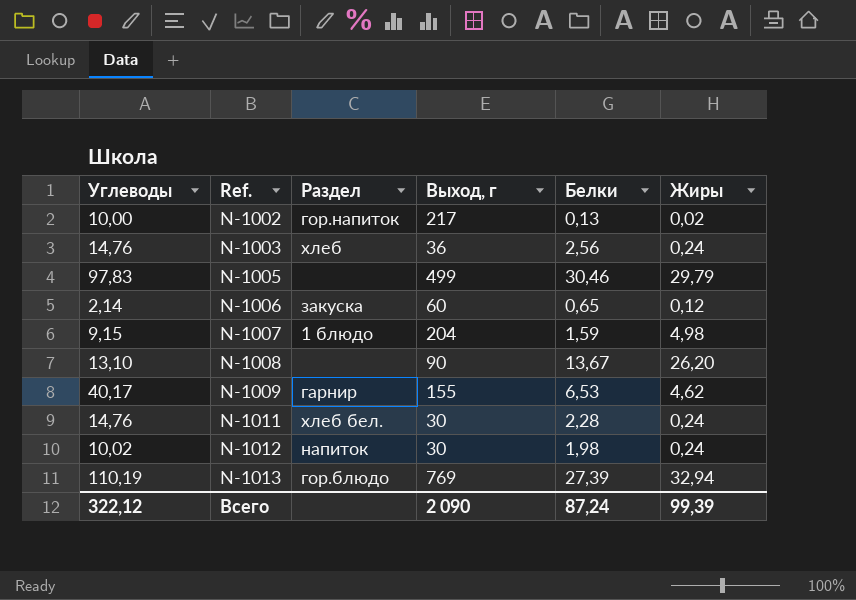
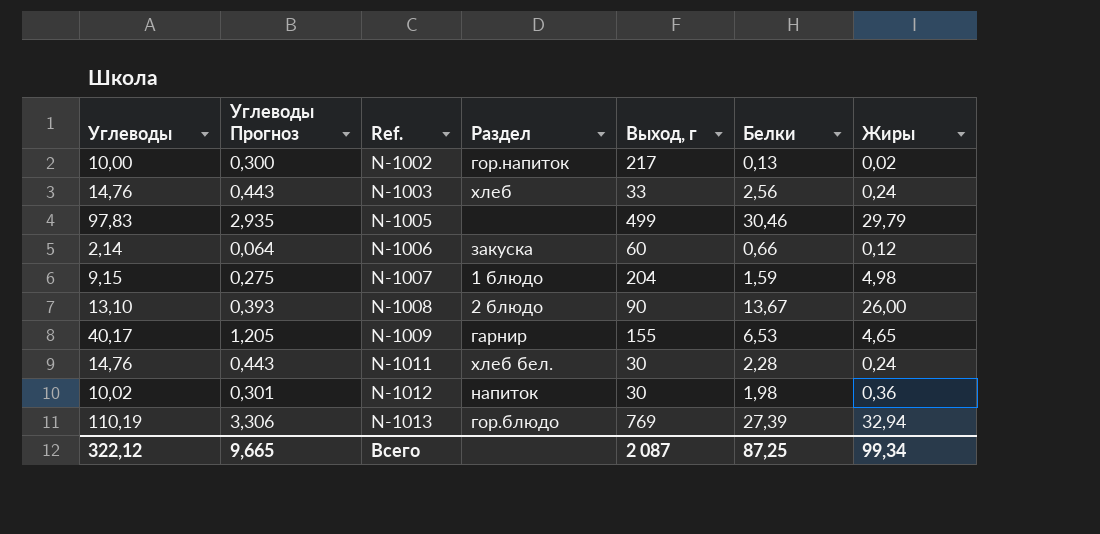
column Углеводы Прогноз | formula: none -> [Углеводы] * 0,03
N-1003 | Выход, г: 36 -> 33
N-1006 | Белки: 0,65 -> 0,66
N-1008 | Раздел: none -> 2 блюдо
N-1008 | Жиры: 26,20 -> 26,00
N-1009 | Жиры: 4,62 -> 4,65
N-1012 | Жиры: 0,24 -> 0,36
Всего | Выход, г: 2 090 -> 2 087
Всего | Белки: 87,24 -> 87,25
Всего | Жиры: 99,39 -> 99,34

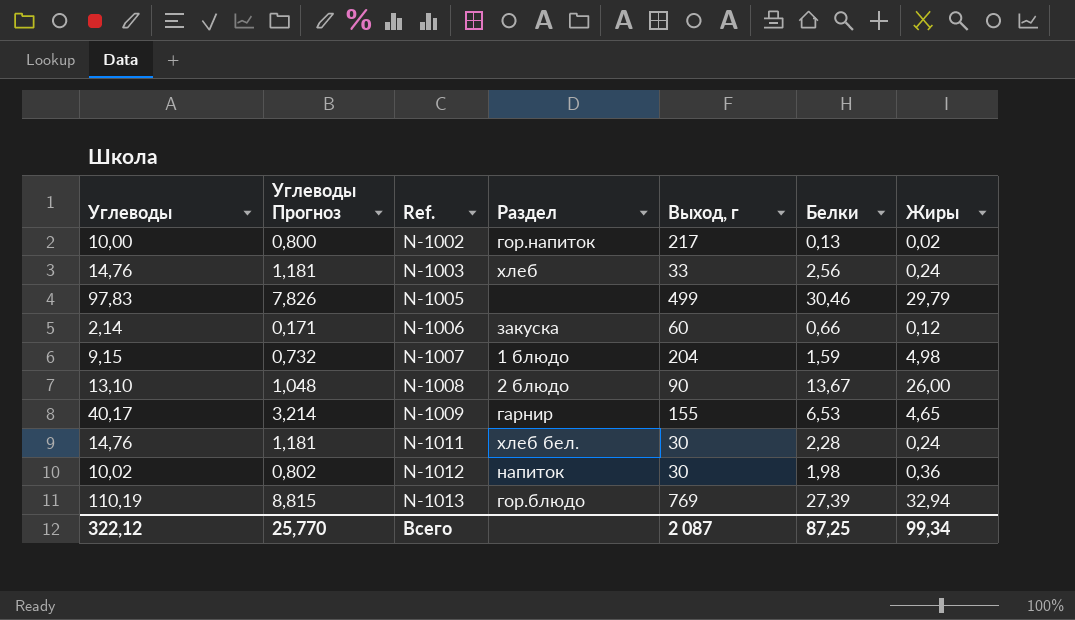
column Углеводы Прогноз | formula: [Углеводы] * 0,03 -> [Углеводы] * 0,08
Всего | Углеводы Прогноз: 9,665 -> 25,770

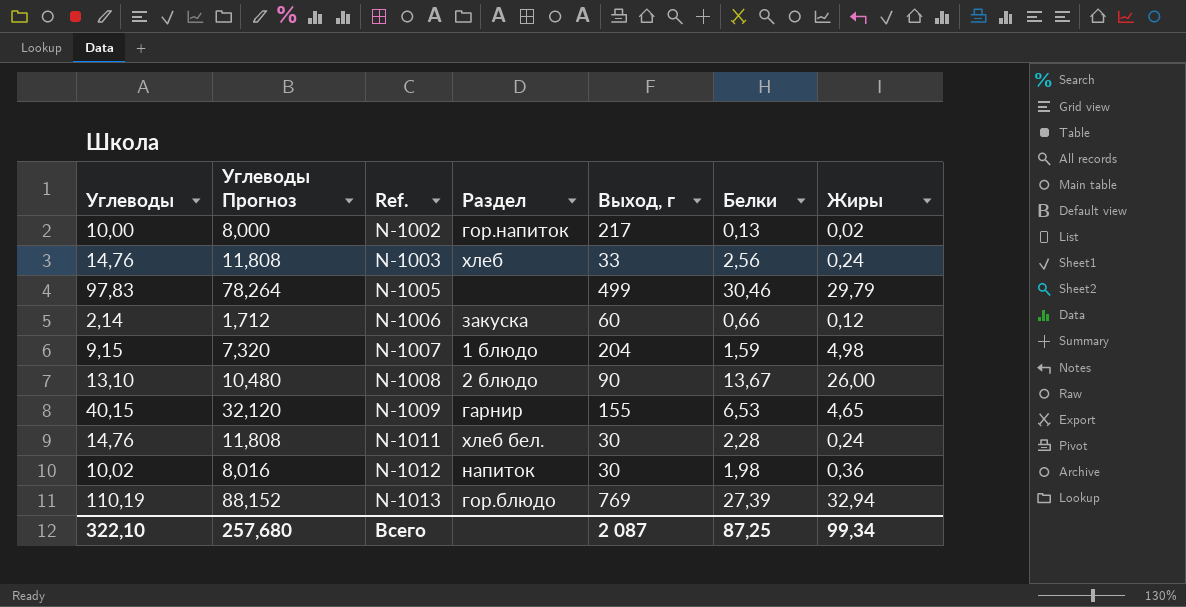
column Углеводы Прогноз | formula: [Углеводы] * 0,08 -> [Углеводы] * 0,8
N-1009 | Углеводы: 40,17 -> 40,15
Всего | Углеводы: 322,12 -> 322,10
Всего | Углеводы Прогноз: 25,770 -> 257,680

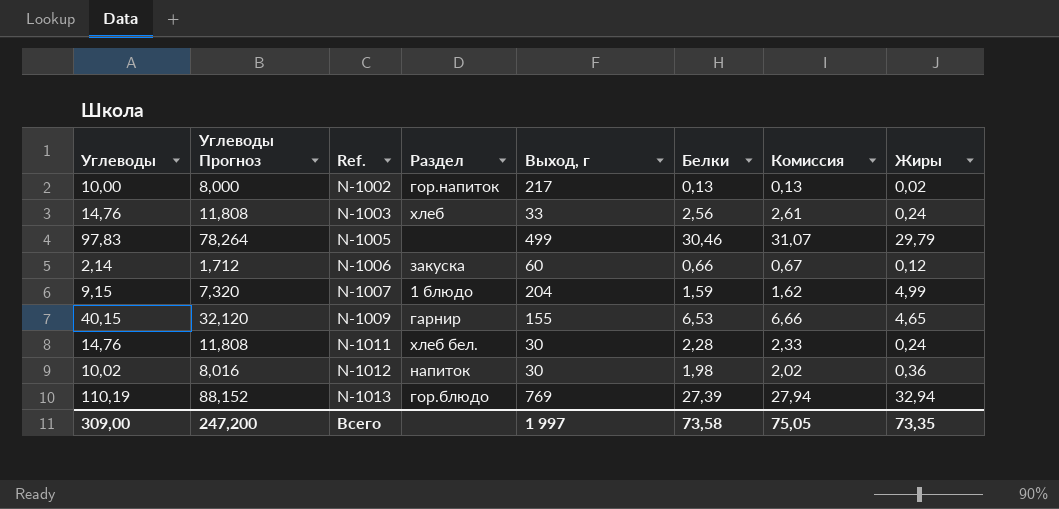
column Комиссия | formula: none -> [Белки] * 1,02
row N-1008: 13,10 | 10,480 | 2 блюдо | 90 | 13,67 | 26,00 -> none
N-1007 | Жиры: 4,98 -> 4,99
Всего | Углеводы: 322,10 -> 309,00
Всего | Углеводы Прогноз: 257,680 -> 247,200
Всего | Выход, г: 2 087 -> 1 997
Всего | Белки: 87,25 -> 73,58
Всего | Жиры: 99,34 -> 73,35

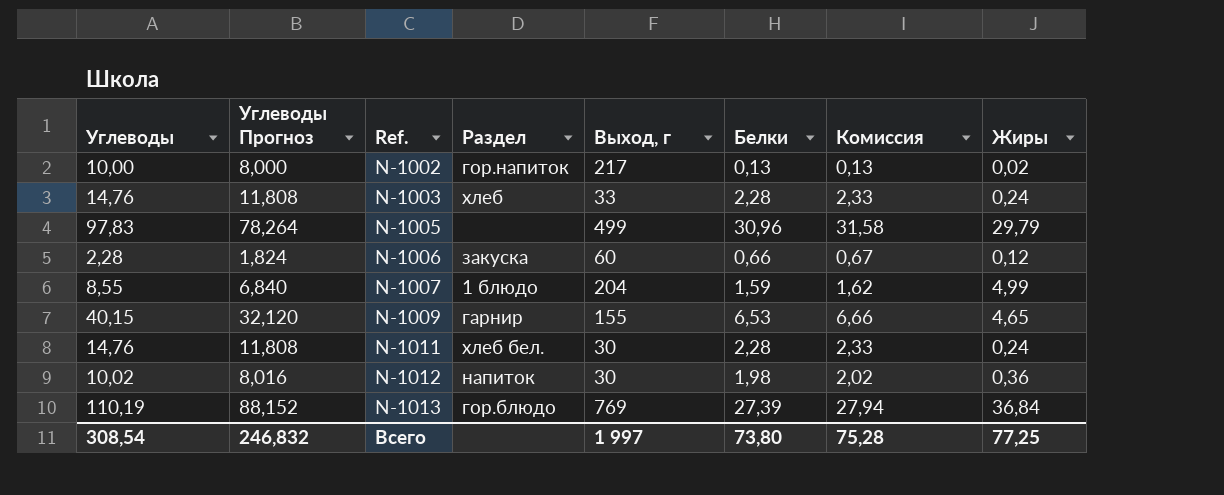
N-1003 | Белки: 2,56 -> 2,28
N-1003 | Комиссия: 2,61 -> 2,33
N-1005 | Белки: 30,46 -> 30,96
N-1005 | Комиссия: 31,07 -> 31,58
N-1006 | Углеводы: 2,14 -> 2,28
N-1006 | Углеводы Прогноз: 1,712 -> 1,824
N-1007 | Углеводы: 9,15 -> 8,55
N-1007 | Углеводы Прогноз: 7,320 -> 6,840
N-1013 | Жиры: 32,94 -> 36,84
Всего | Углеводы: 309,00 -> 308,54
Всего | Углеводы Прогноз: 247,200 -> 246,832
Всего | Белки: 73,58 -> 73,80
Всего | Комиссия: 75,05 -> 75,28
Всего | Жиры: 73,35 -> 77,25

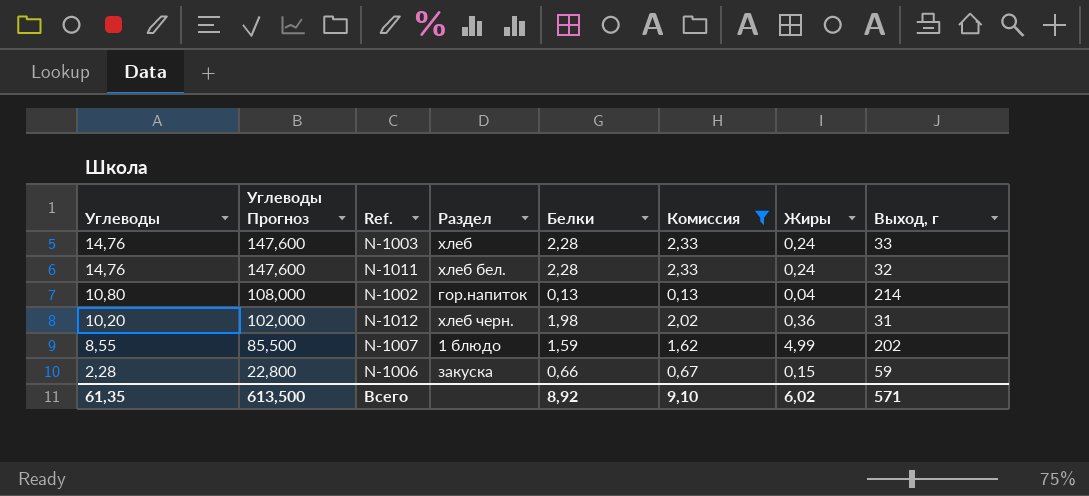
filter: none -> Комиссия <= 2,33
row order: Ref. ascending -> Углеводы descending
column Углеводы Прогноз | formula: [Углеводы] * 0,8 -> [Углеводы] * 10
column Выход, г | position: 5 -> 8
N-1011 | Выход, г: 30 -> 32
N-1002 | Углеводы: 10,00 -> 10,80
N-1002 | Жиры: 0,02 -> 0,04
N-1002 | Выход, г: 217 -> 214
N-1012 | Углеводы: 10,02 -> 10,20
N-1012 | Раздел: напиток -> хлеб черн.
N-1012 | Выход, г: 30 -> 31
N-1007 | Выход, г: 204 -> 202
N-1006 | Жиры: 0,12 -> 0,15
N-1006 | Выход, г: 60 -> 59
Всего | Углеводы: 308,54 -> 61,35
Всего | Углеводы Прогноз: 246,832 -> 613,500
Всего | Белки: 73,80 -> 8,92
Всего | Комиссия: 75,28 -> 9,10
Всего | Жиры: 77,25 -> 6,02
Всего | Выход, г: 1 997 -> 571

